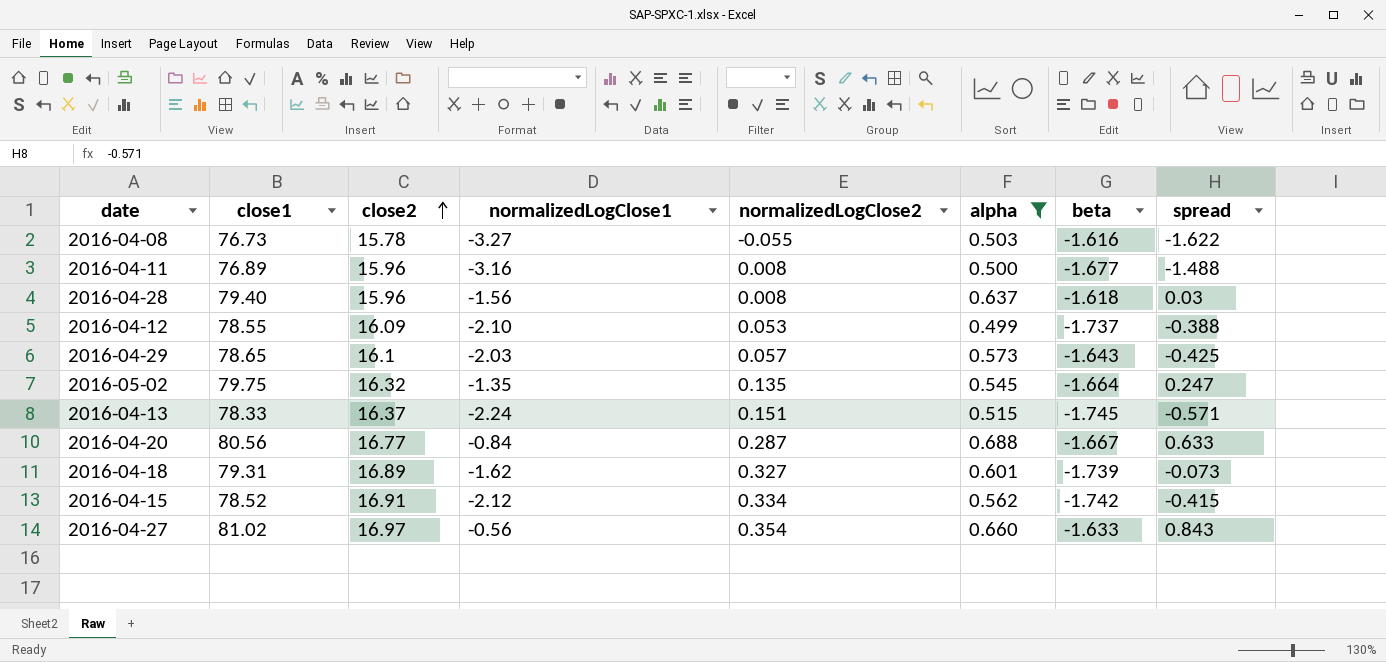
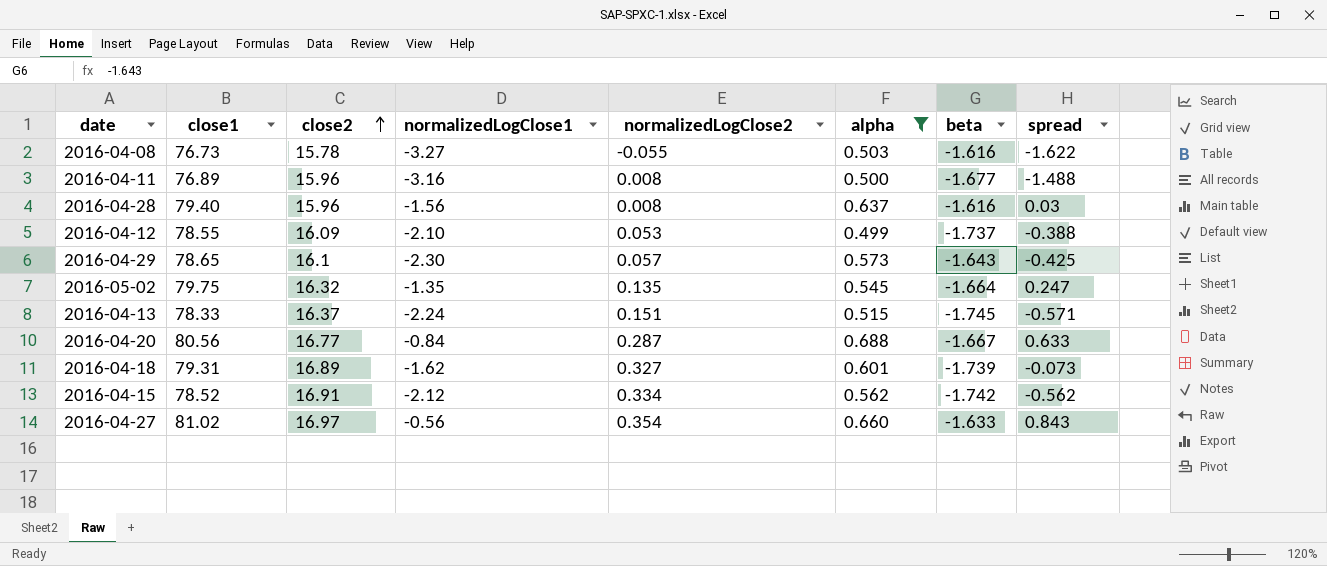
2016-04-28 | beta: -1.618 -> -1.616
2016-04-29 | normalizedLogClose1: -2.03 -> -2.30
2016-04-15 | spread: -0.415 -> -0.562

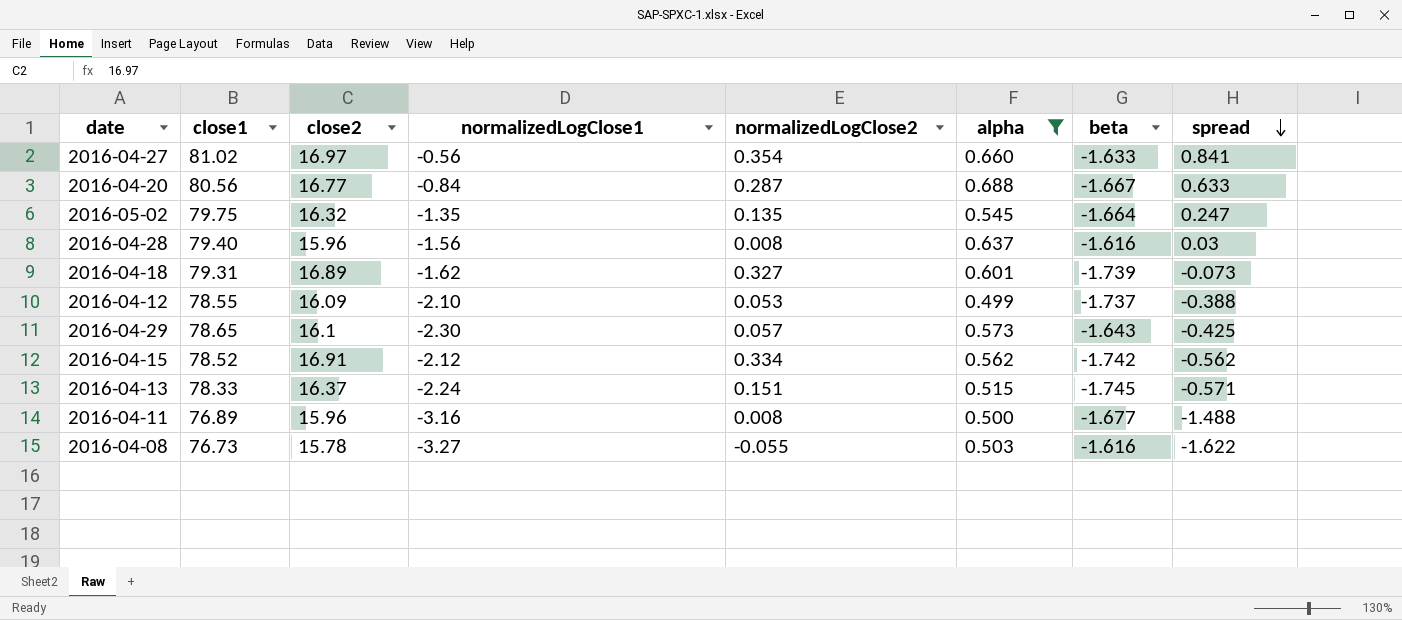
row order: close2 ascending -> spread descending
2016-04-27 | spread: 0.843 -> 0.841

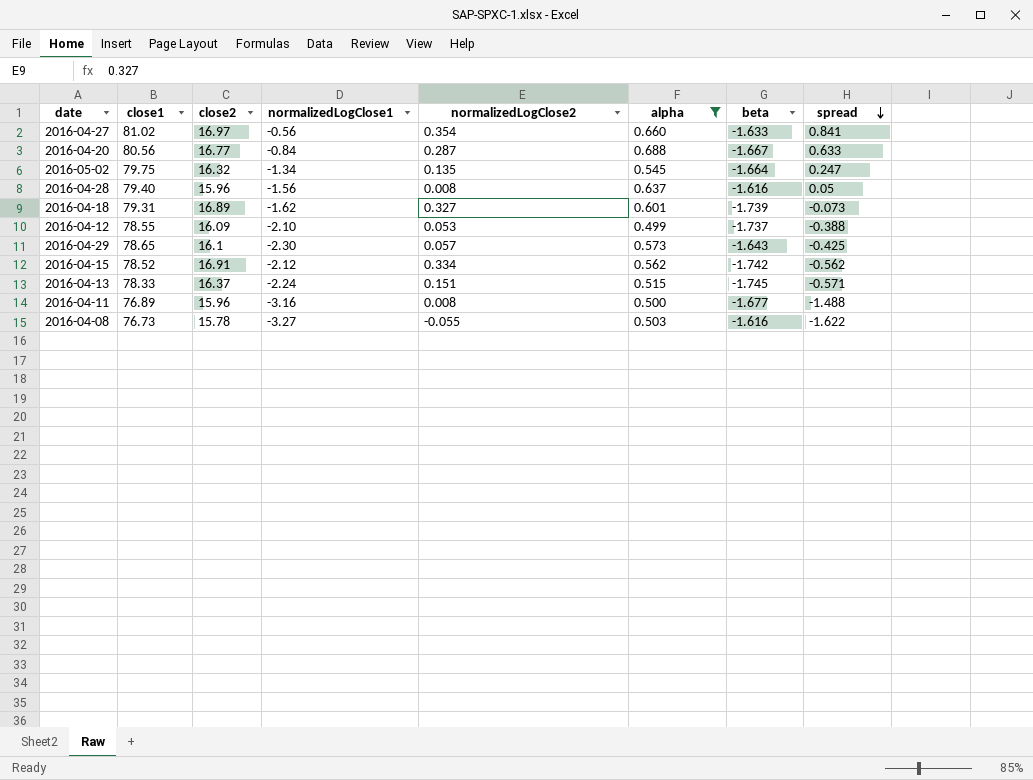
2016-05-02 | normalizedLogClose1: -1.35 -> -1.34
2016-04-28 | spread: 0.03 -> 0.05

